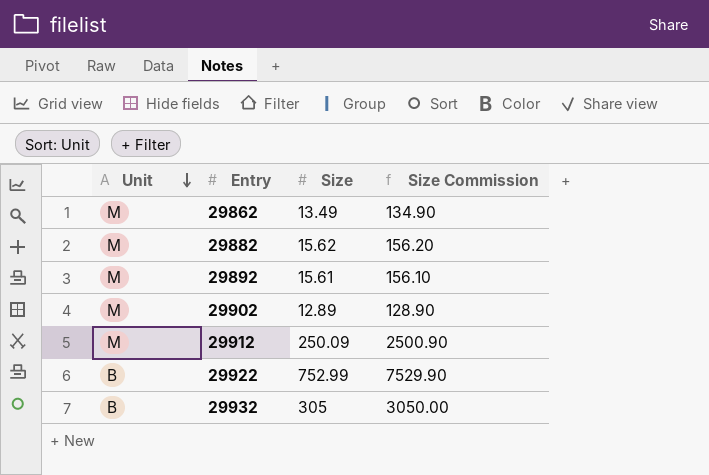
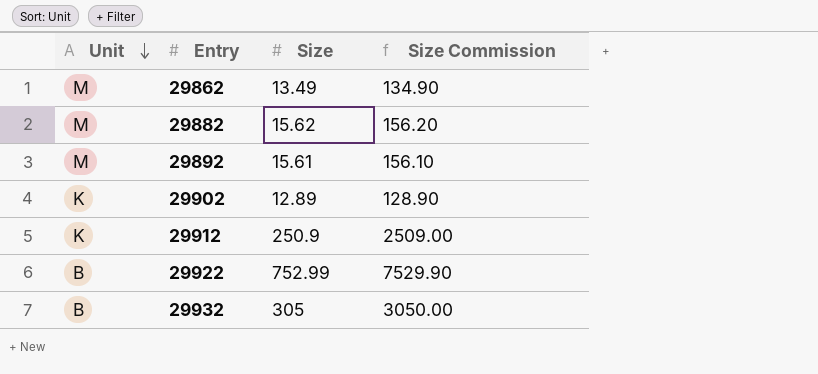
29902 | Unit: M -> K
29912 | Unit: M -> K
29912 | Size: 250.09 -> 250.9
29912 | Size Commission: 2500.90 -> 2509.00

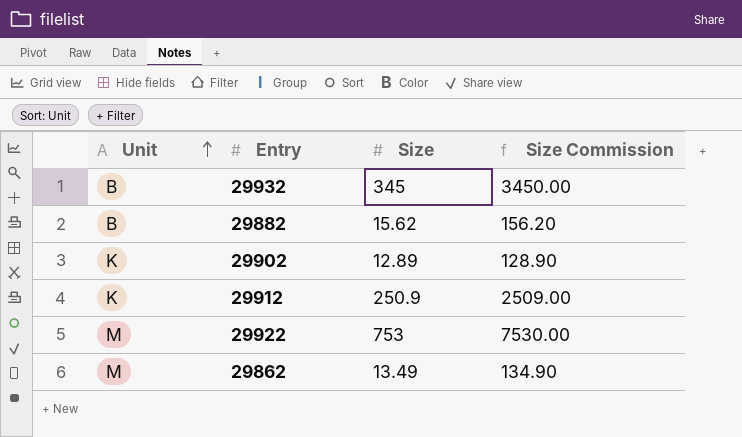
row order: Unit descending -> Unit ascending
row 29892: M | 15.61 | 156.10 -> none
29932 | Size: 305 -> 345
29932 | Size Commission: 3050.00 -> 3450.00
29882 | Unit: M -> B
29922 | Unit: B -> M
29922 | Size: 752.99 -> 753
29922 | Size Commission: 7529.90 -> 7530.00

